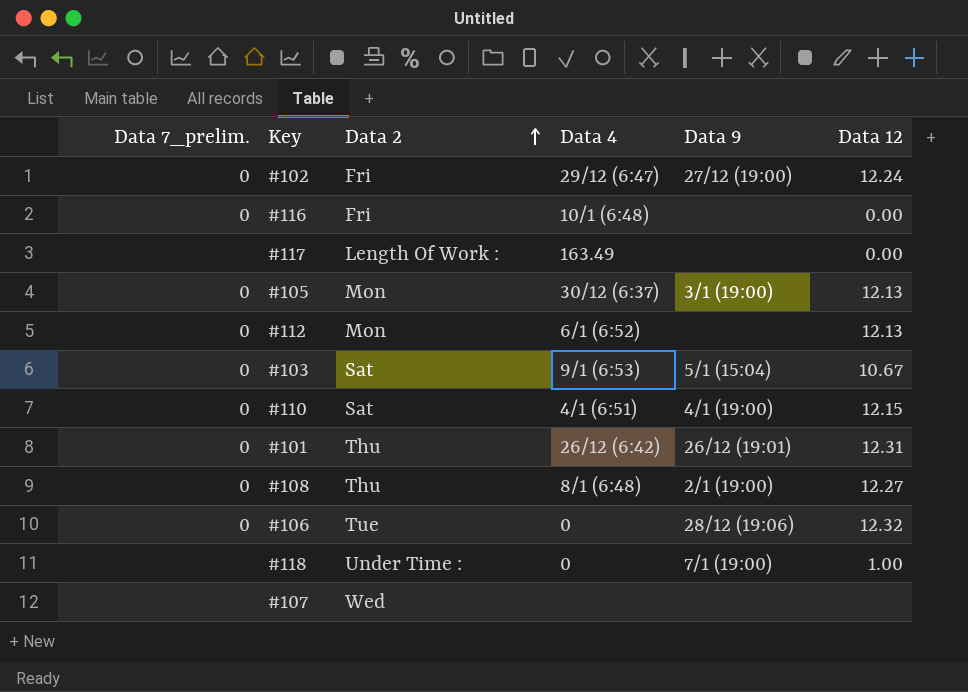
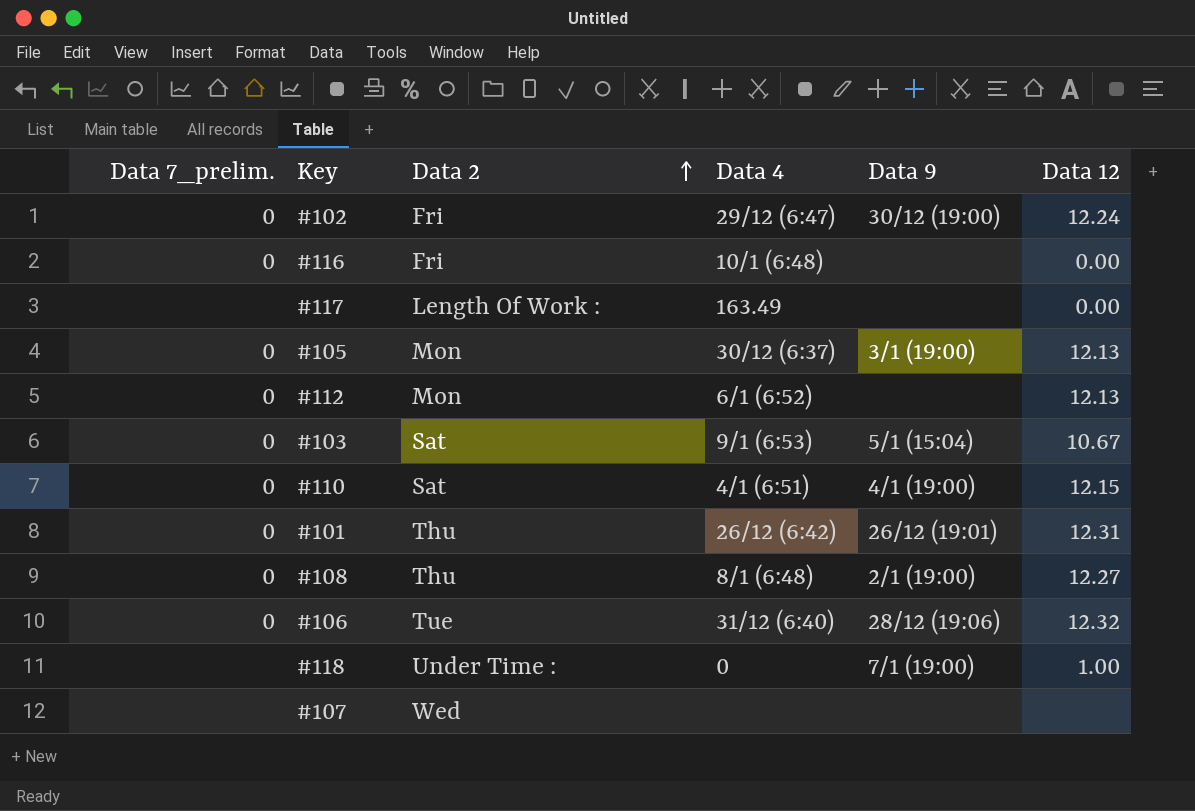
#102 | Data 9: 27/12 (19:00) -> 30/12 (19:00)
#106 | Data 4: 0 -> 31/12 (6:40)

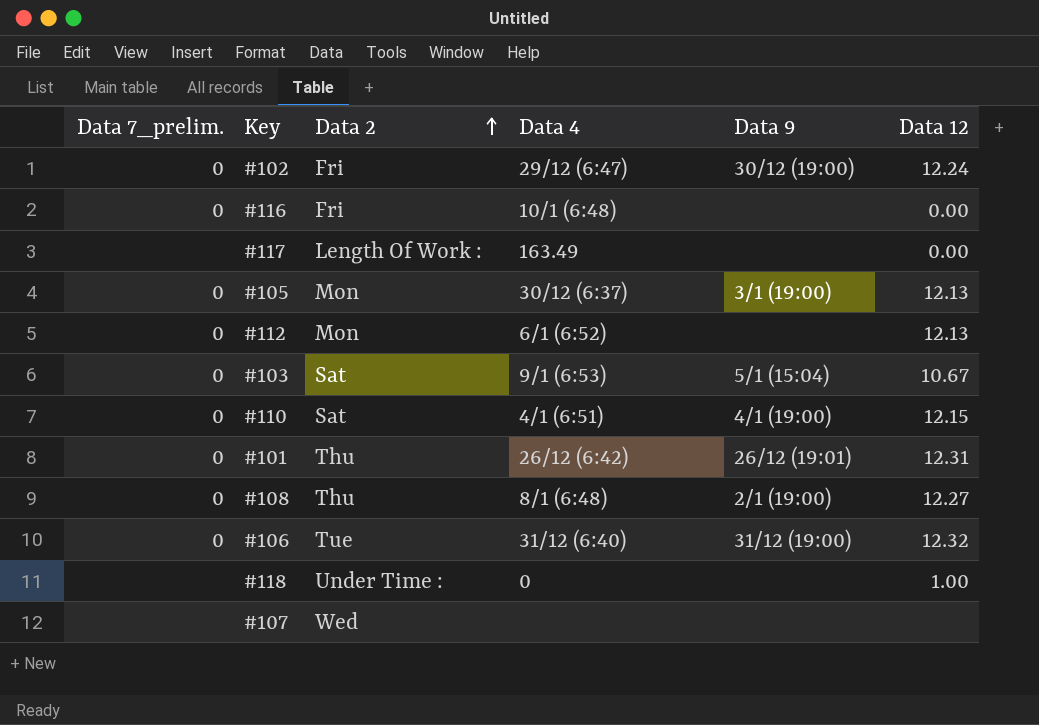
#106 | Data 9: 28/12 (19:06) -> 31/12 (19:00)
#118 | Data 9: 7/1 (19:00) -> none

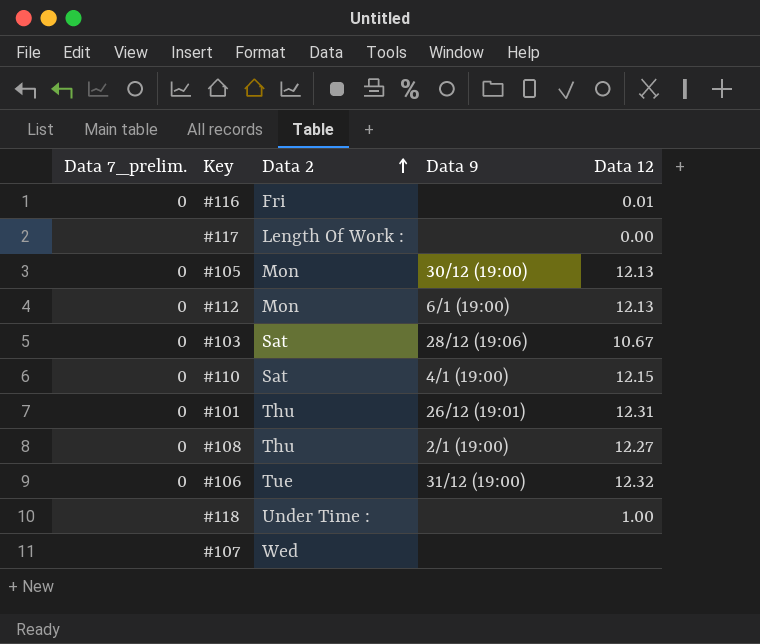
column Data 4 | position: 4 -> none
row #102: 0 | Fri | 29/12 (6:47) | 30/12 (19:00) | 12.24 -> none
#116 | Data 12: 0.00 -> 0.01
#105 | Data 9: 3/1 (19:00) -> 30/12 (19:00)
#112 | Data 9: none -> 6/1 (19:00)
#103 | Data 9: 5/1 (15:04) -> 28/12 (19:06)

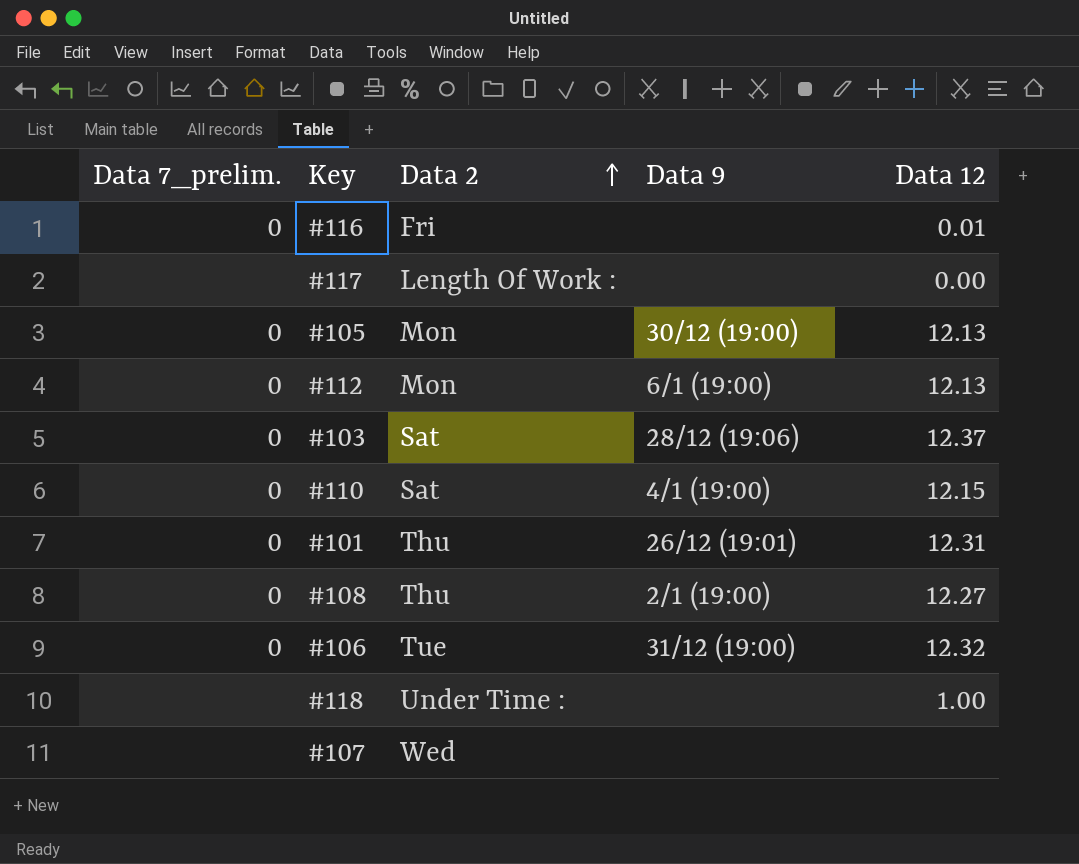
#103 | Data 12: 10.67 -> 12.37

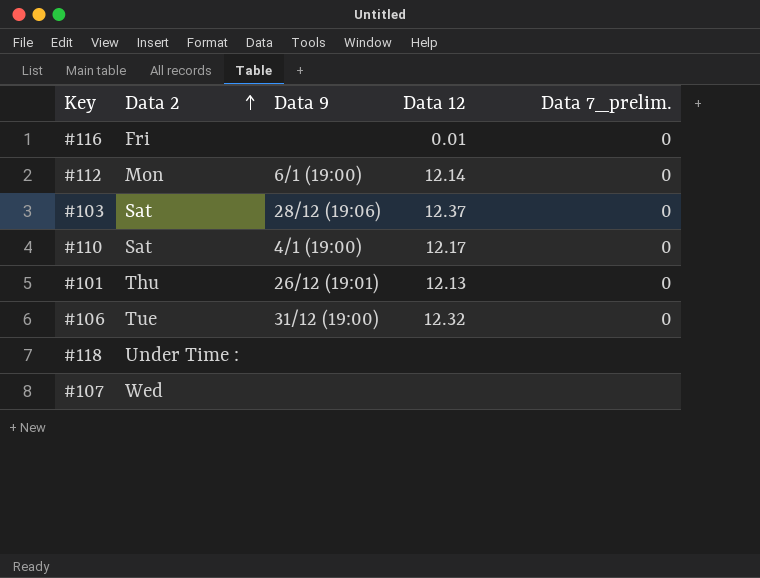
column Data 7_prelim. | position: 1 -> 5
row #117: none | Length Of Work : | none | 0.00 -> none
row #105: 0 | Mon | 30/12 (19:00) | 12.13 -> none
row #108: 0 | Thu | 2/1 (19:00) | 12.27 -> none
#112 | Data 12: 12.13 -> 12.14
#110 | Data 12: 12.15 -> 12.17
#101 | Data 12: 12.31 -> 12.13
#118 | Data 12: 1.00 -> none

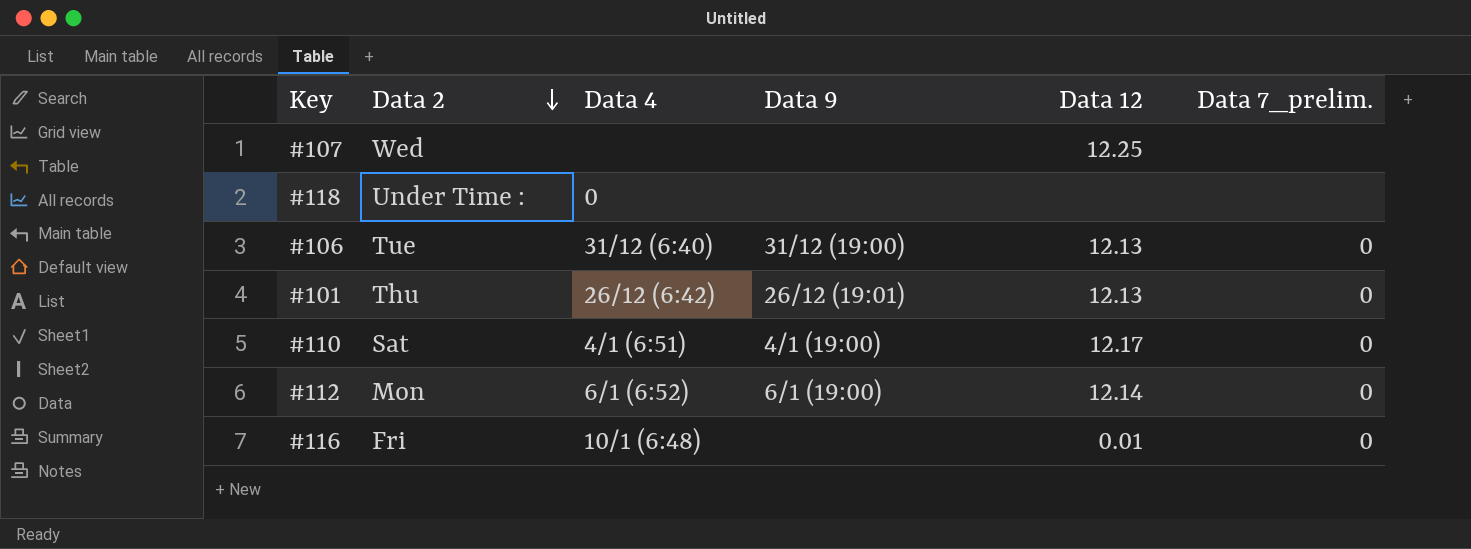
row order: Data 2 ascending -> Data 2 descending
column Data 4 | position: none -> 3
row #103: Sat | 28/12 (19:06) | 12.37 | 0 -> none
#107 | Data 12: none -> 12.25
#106 | Data 12: 12.32 -> 12.13

